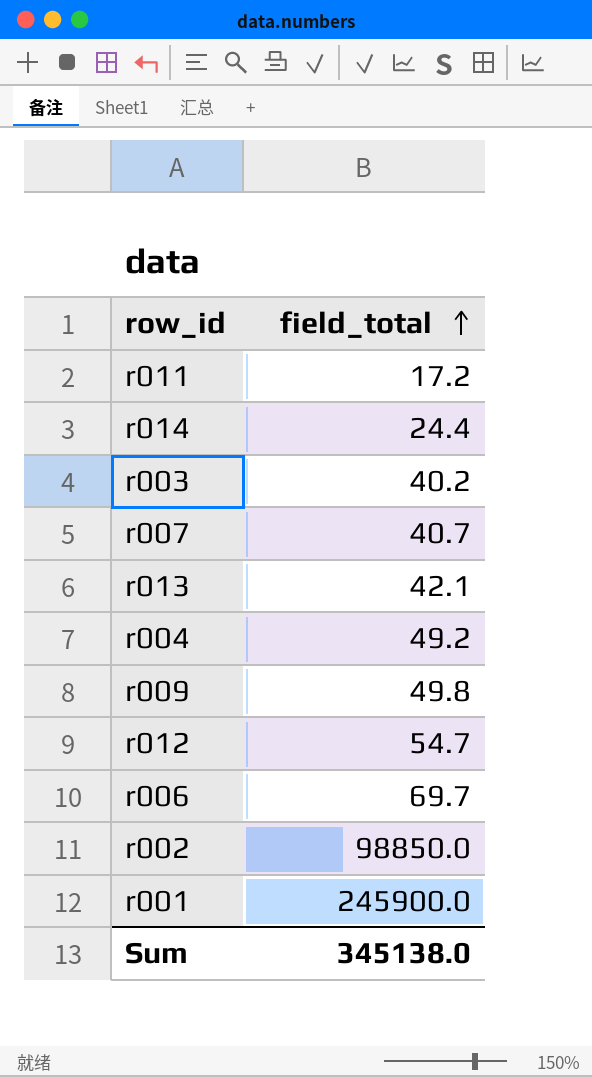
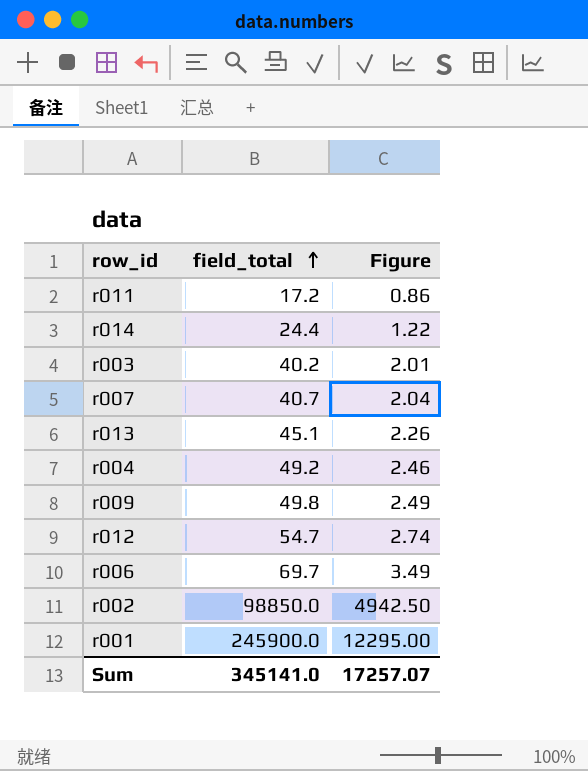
column Figure | formula: none -> [field_total] * 0.05
r013 | field_total: 42.1 -> 45.1
Sum | field_total: 345138.0 -> 345141.0

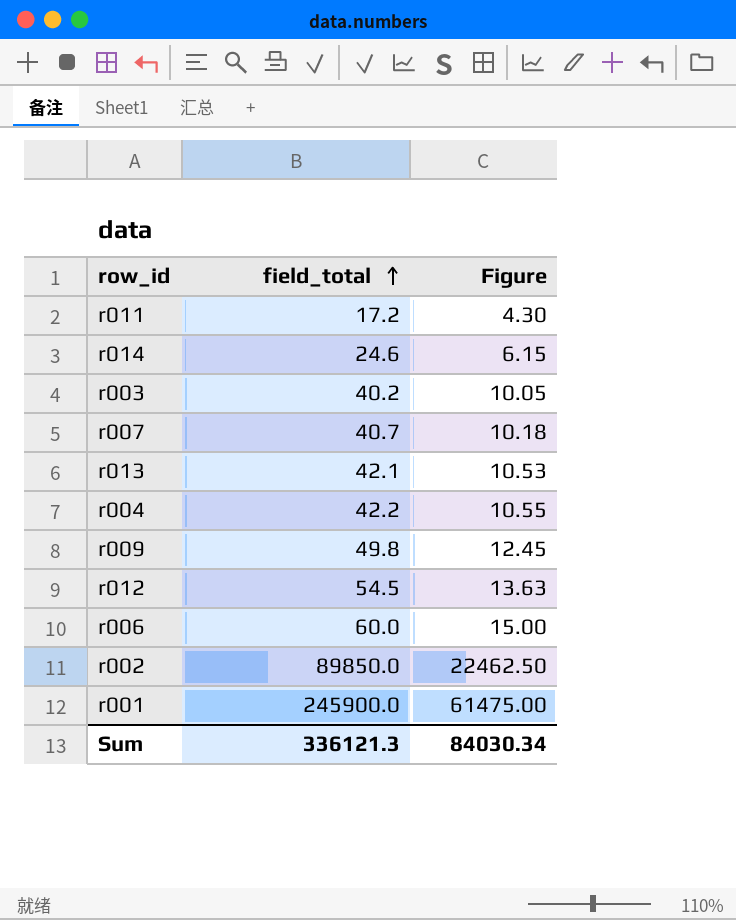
column Figure | formula: [field_total] * 0.05 -> [field_total] * 0.25
r014 | field_total: 24.4 -> 24.6
r013 | field_total: 45.1 -> 42.1
r004 | field_total: 49.2 -> 42.2
r012 | field_total: 54.7 -> 54.5
r006 | field_total: 69.7 -> 60.0
r002 | field_total: 98850.0 -> 89850.0
Sum | field_total: 345141.0 -> 336121.3
Sum | Figure: 17257.07 -> 84030.34

